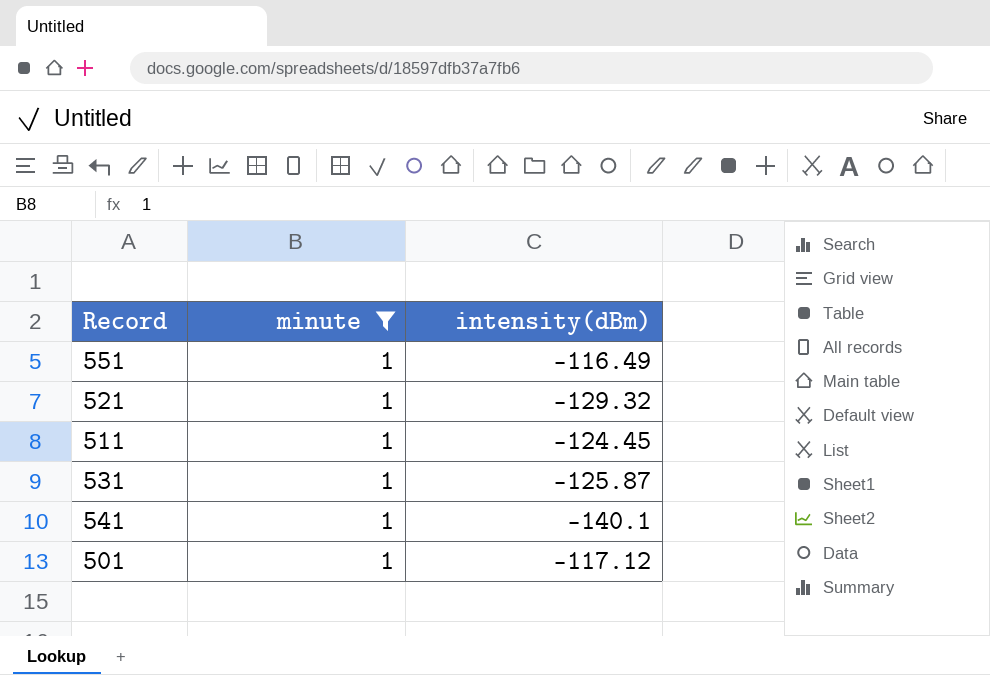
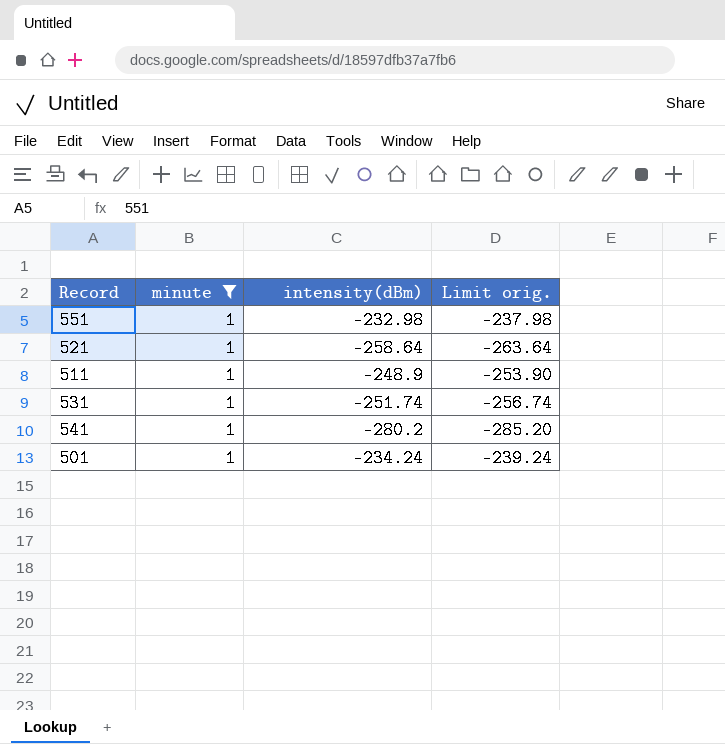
column Limit orig. | formula: none -> [intensity(dBm)] - 5
551 | intensity(dBm): -116.49 -> -232.98
521 | intensity(dBm): -129.32 -> -258.64
511 | intensity(dBm): -124.45 -> -248.9
531 | intensity(dBm): -125.87 -> -251.74
541 | intensity(dBm): -140.1 -> -280.2
501 | intensity(dBm): -117.12 -> -234.24

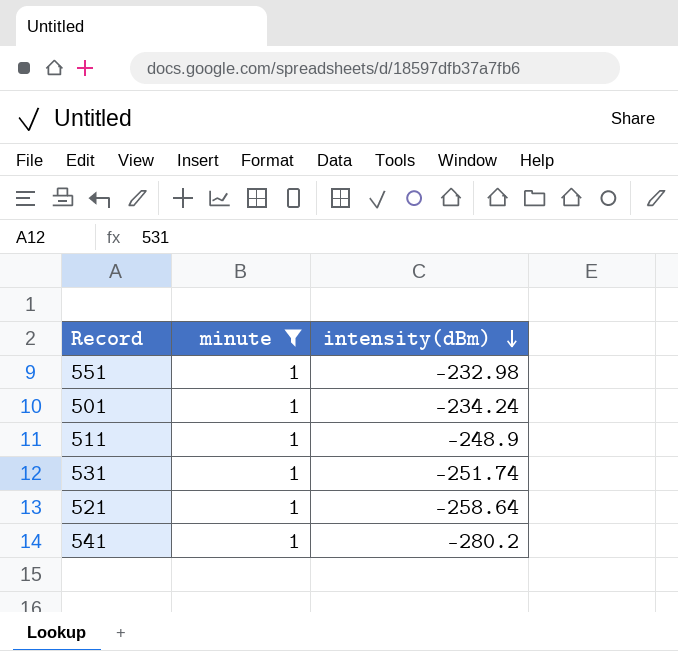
row order: none -> intensity(dBm) descending
column Limit orig. | formula: [intensity(dBm)] - 5 -> none

